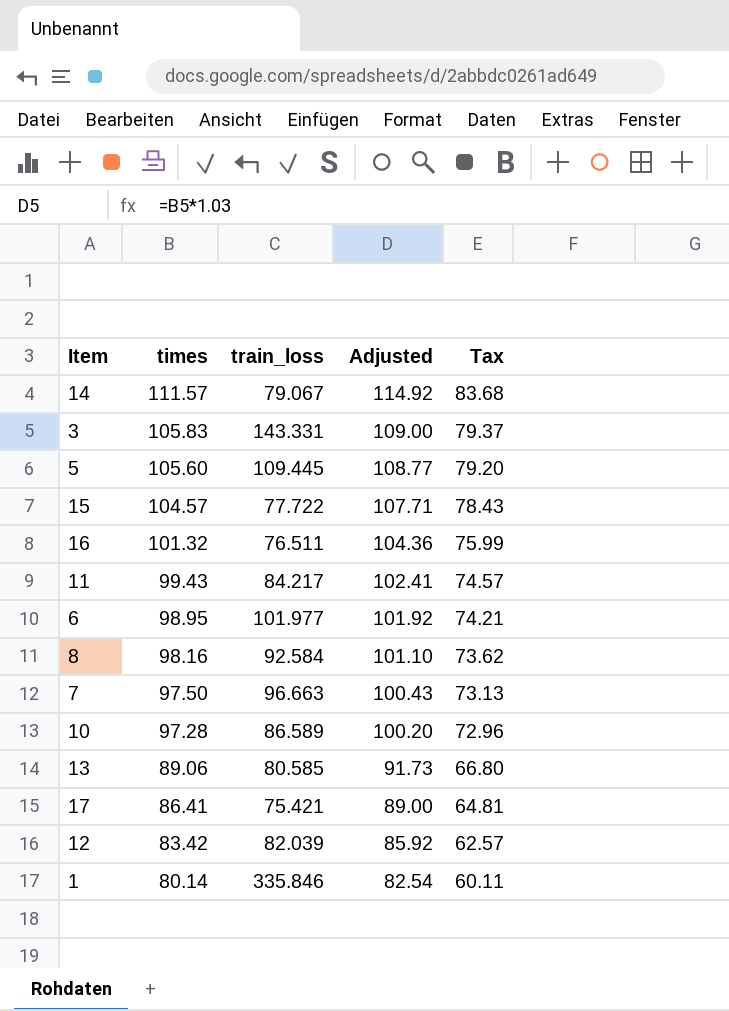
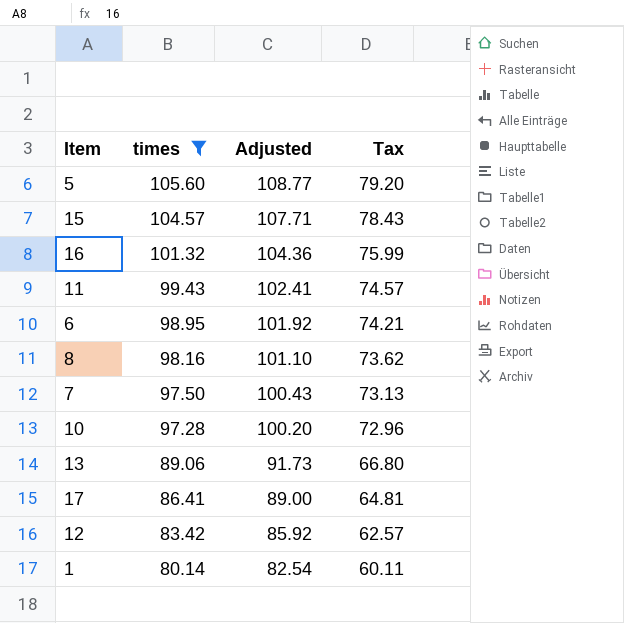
filter: none -> times <= 105.60
column train_loss | position: 3 -> none

